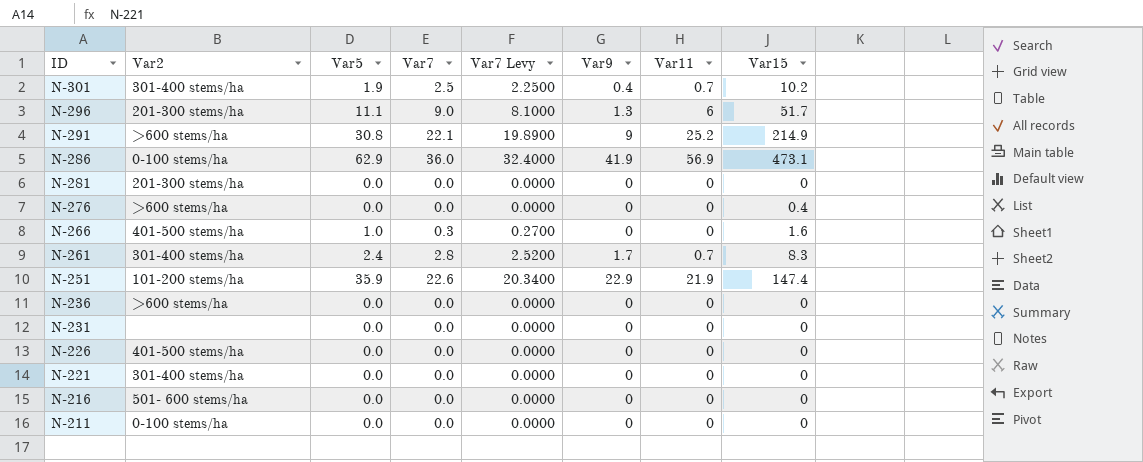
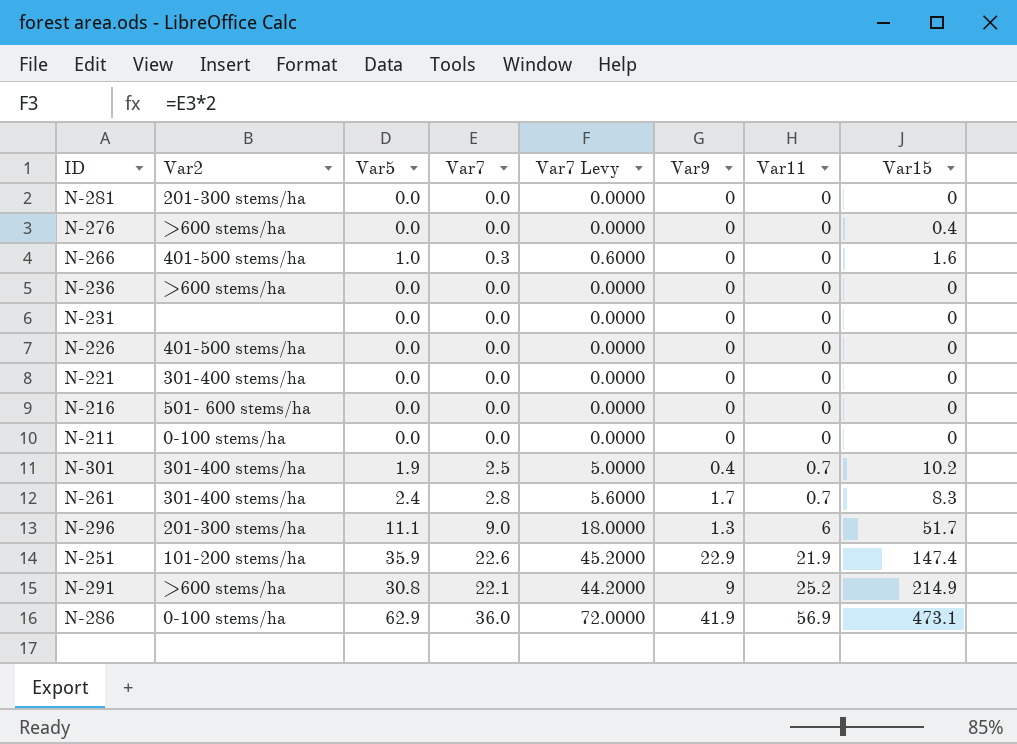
row order: ID descending -> Var11 ascending
column Var7 Levy | formula: [Var7] * 0.9 -> [Var7] * 2

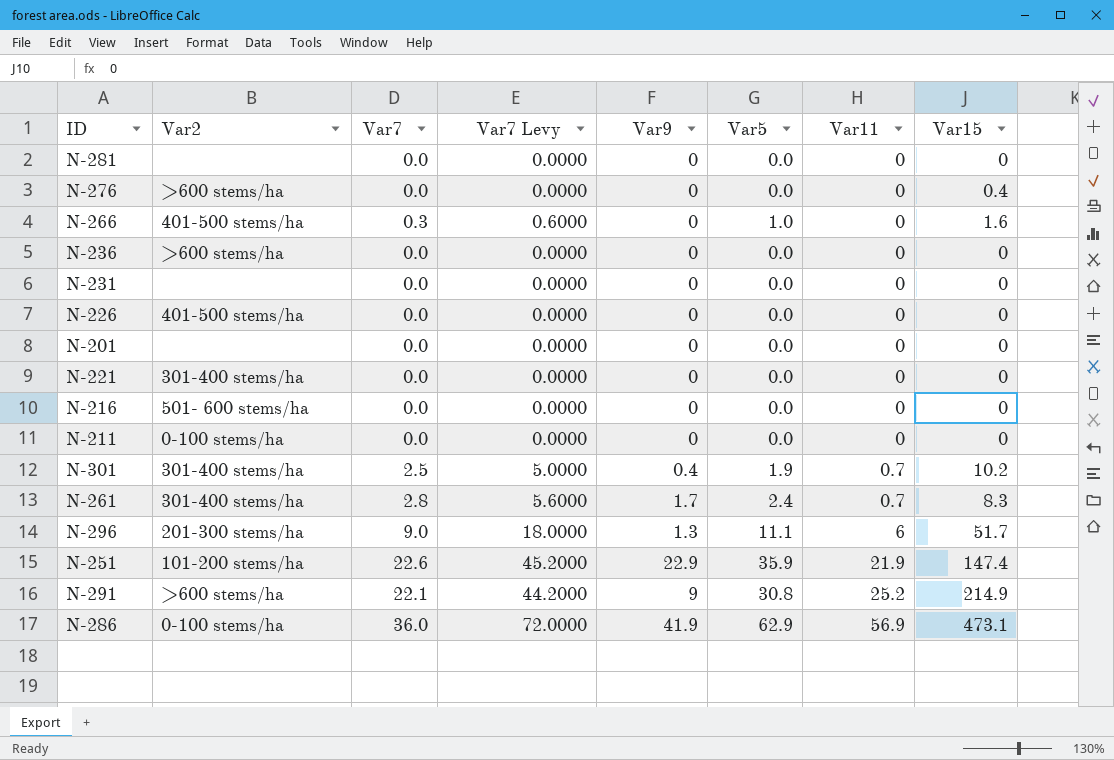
column Var5 | position: 3 -> 6
N-281 | Var2: 201-300 stems/ha -> none
row N-201: none -> none | 0.0 | 0.0000 | 0 | 0.0 | 0 | 0

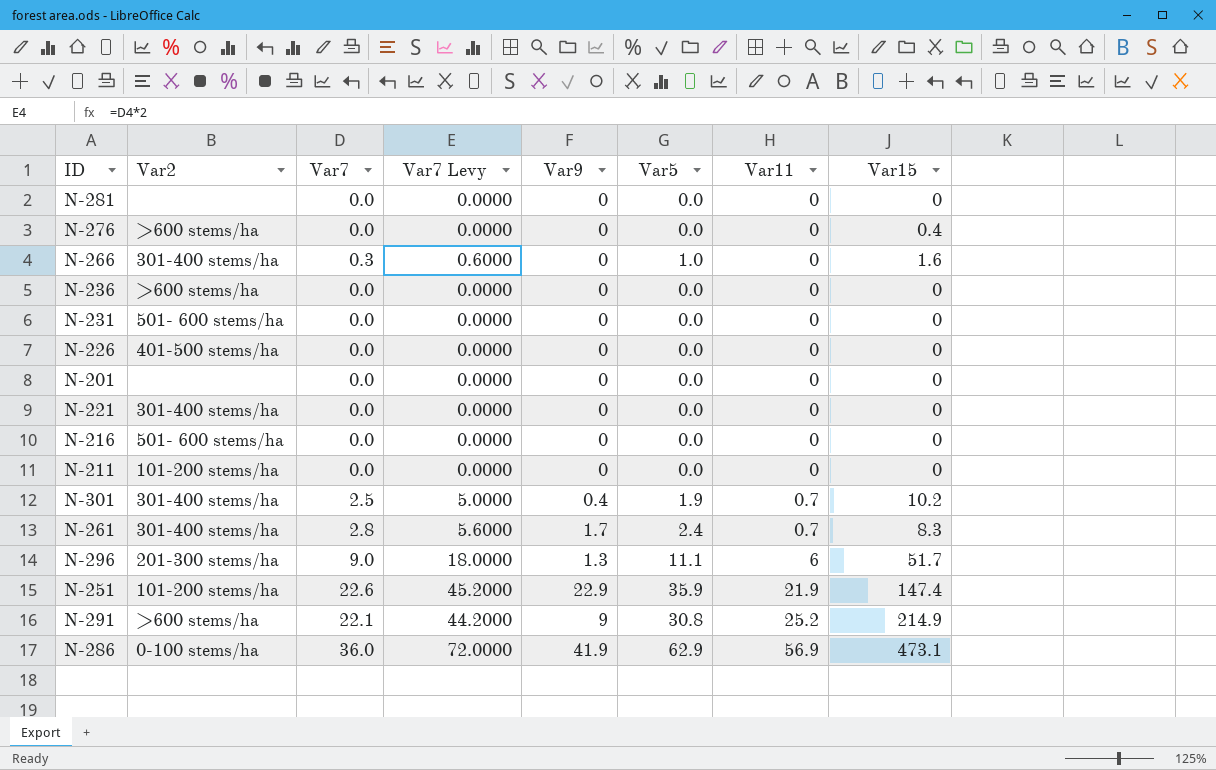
N-266 | Var2: 401-500 stems/ha -> 301-400 stems/ha
N-231 | Var2: none -> 501- 600 stems/ha
N-211 | Var2: 0-100 stems/ha -> 101-200 stems/ha

